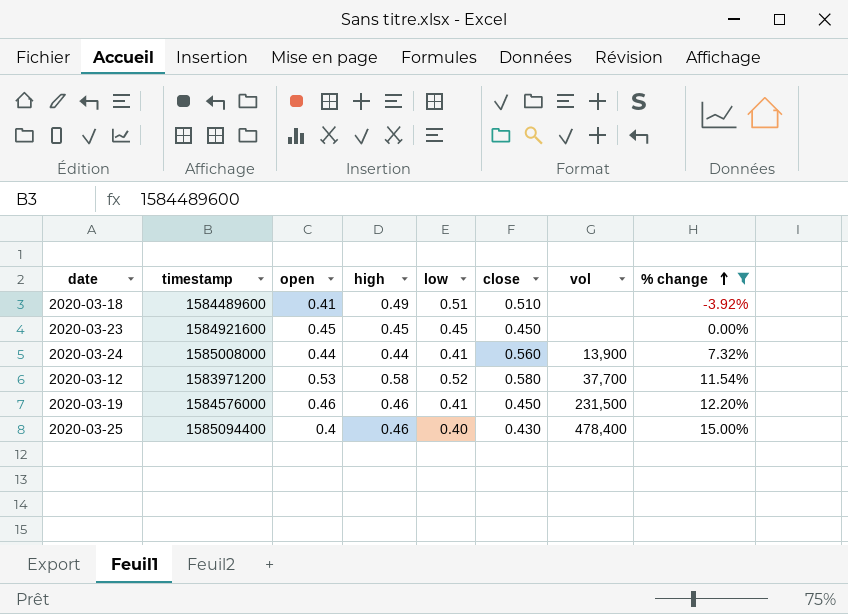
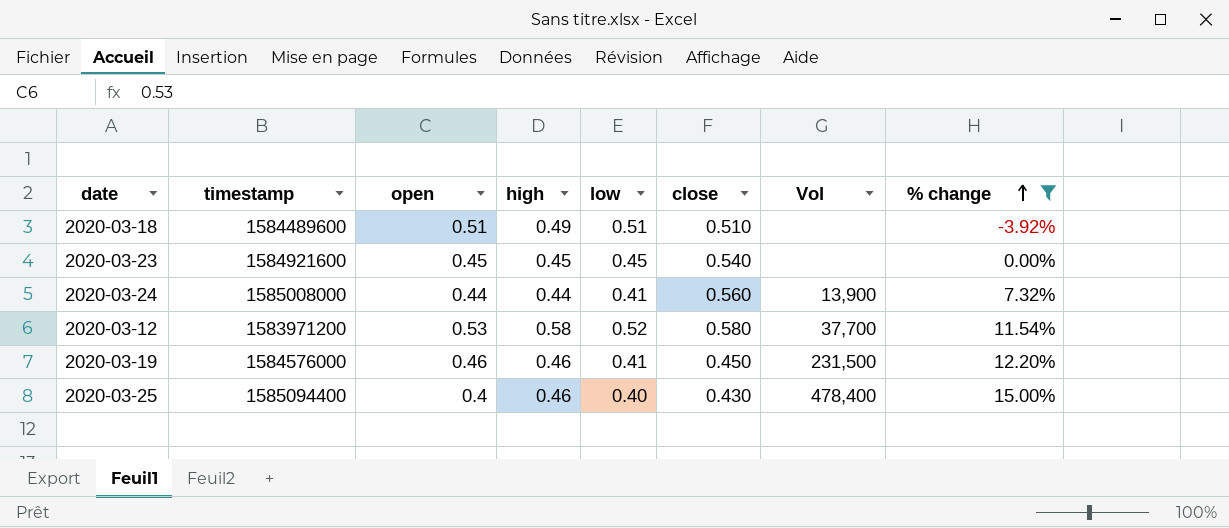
column name: vol -> Vol
2020-03-18 | open: 0.41 -> 0.51
2020-03-23 | close: 0.450 -> 0.540

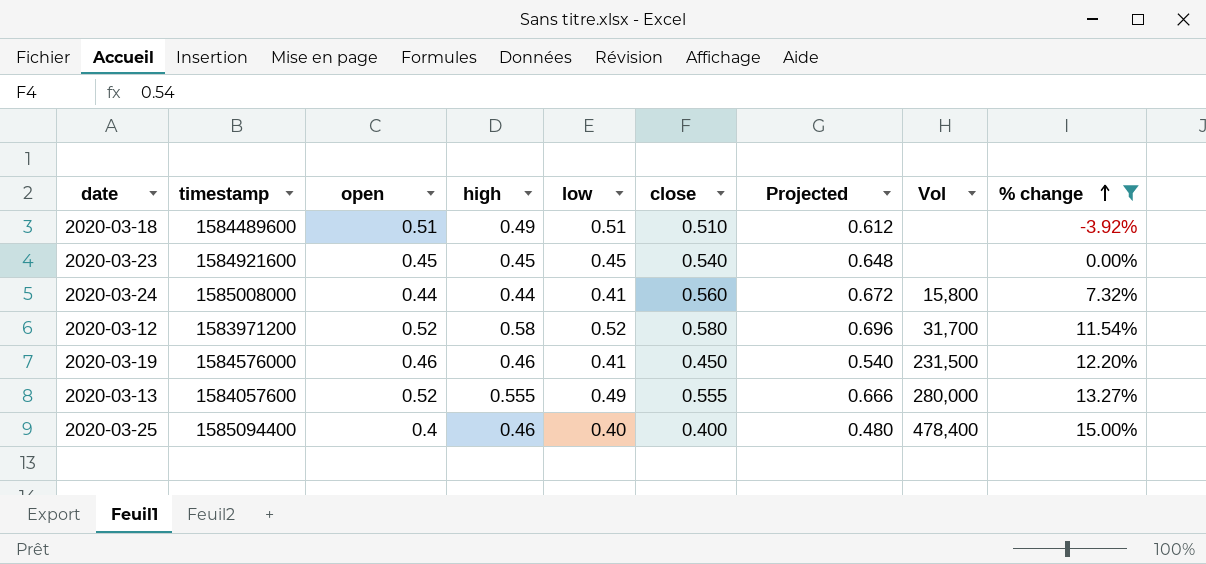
column Projected | formula: none -> [close] * 1.2
2020-03-24 | Vol: 13,900 -> 15,800
2020-03-12 | open: 0.53 -> 0.52
2020-03-12 | Vol: 37,700 -> 31,700
row 2020-03-13: none -> 1584057600 | 0.52 | 0.555 | 0.49 | 0.555 | 0.666 | 280,000 | 13.27%
2020-03-25 | close: 0.430 -> 0.400

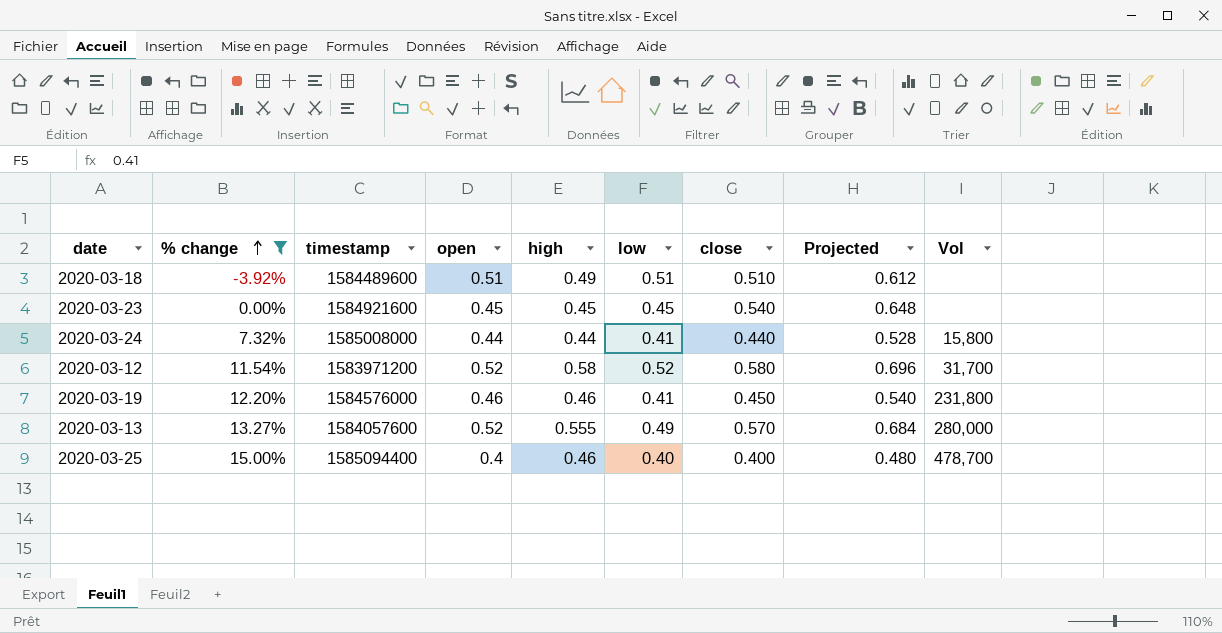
column % change | position: 9 -> 2
2020-03-24 | close: 0.560 -> 0.440
2020-03-24 | Projected: 0.672 -> 0.528
2020-03-19 | Vol: 231,500 -> 231,800
2020-03-13 | close: 0.555 -> 0.570
2020-03-13 | Projected: 0.666 -> 0.684
2020-03-25 | Vol: 478,400 -> 478,700

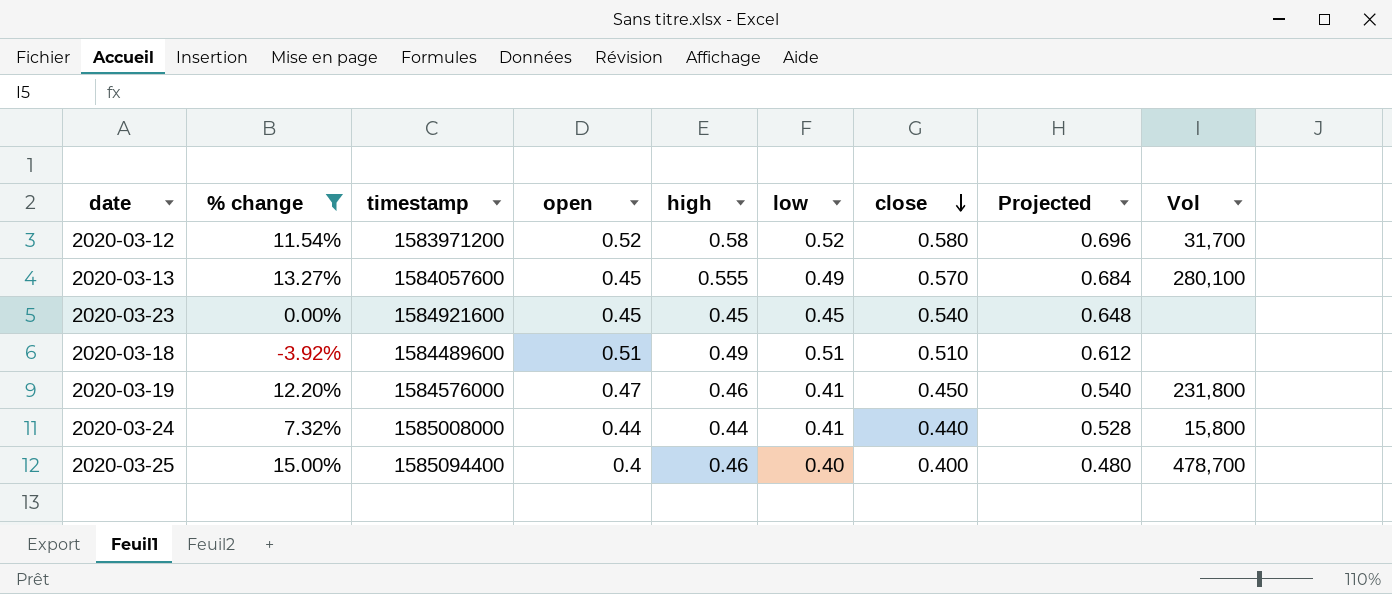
row order: % change ascending -> close descending
2020-03-13 | open: 0.52 -> 0.45
2020-03-13 | Vol: 280,000 -> 280,100
2020-03-19 | open: 0.46 -> 0.47

